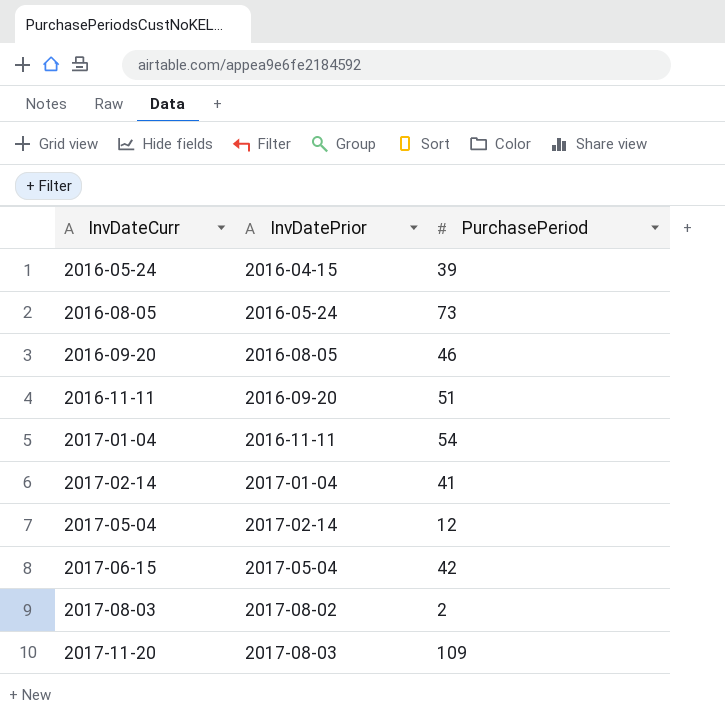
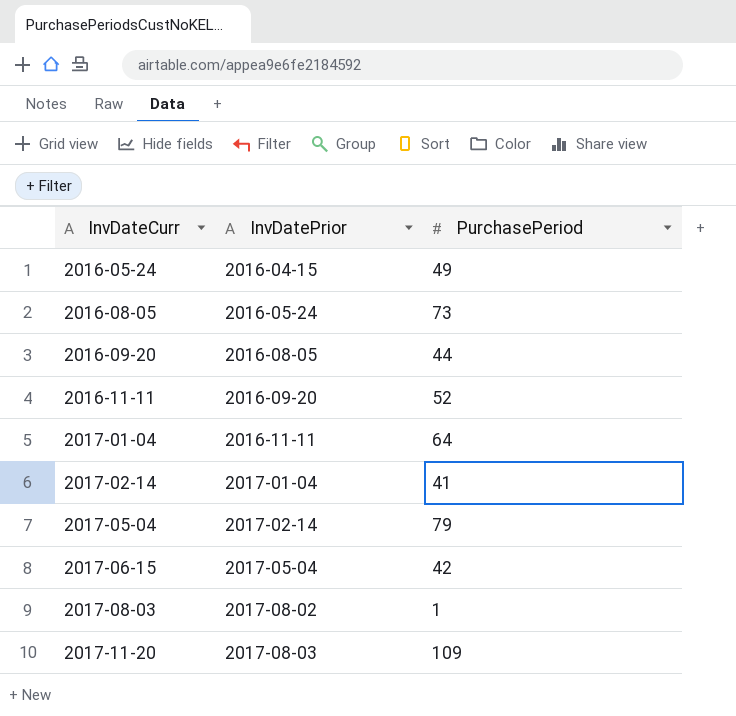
2016-05-24 | PurchasePeriod: 39 -> 49
2016-09-20 | PurchasePeriod: 46 -> 44
2016-11-11 | PurchasePeriod: 51 -> 52
2017-01-04 | PurchasePeriod: 54 -> 64
2017-05-04 | PurchasePeriod: 12 -> 79
2017-08-03 | PurchasePeriod: 2 -> 1

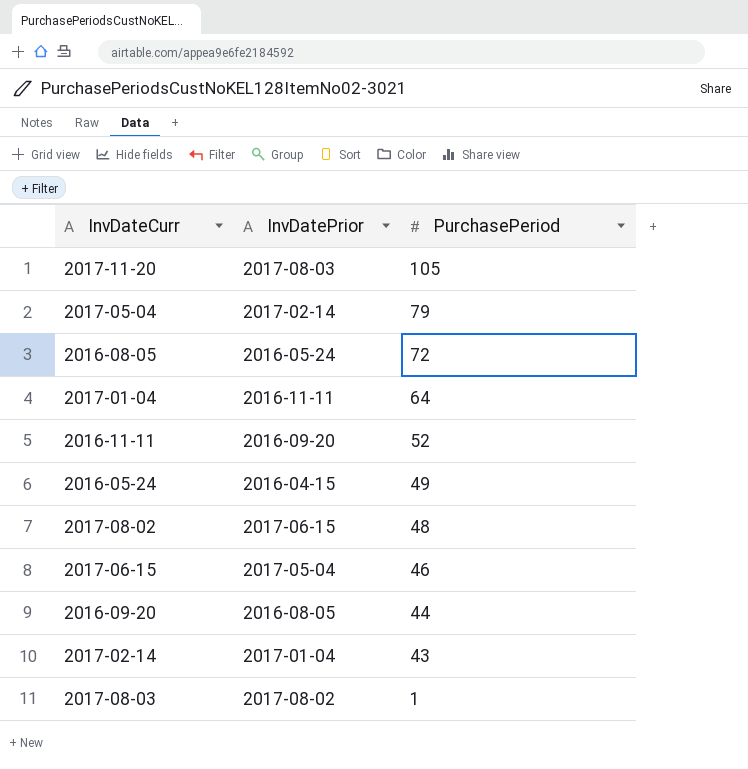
row order: InvDateCurr ascending -> PurchasePeriod descending
2017-11-20 | PurchasePeriod: 109 -> 105
2016-08-05 | PurchasePeriod: 73 -> 72
row 2017-08-02: none -> 2017-06-15 | 48
2017-06-15 | PurchasePeriod: 42 -> 46
2017-02-14 | PurchasePeriod: 41 -> 43

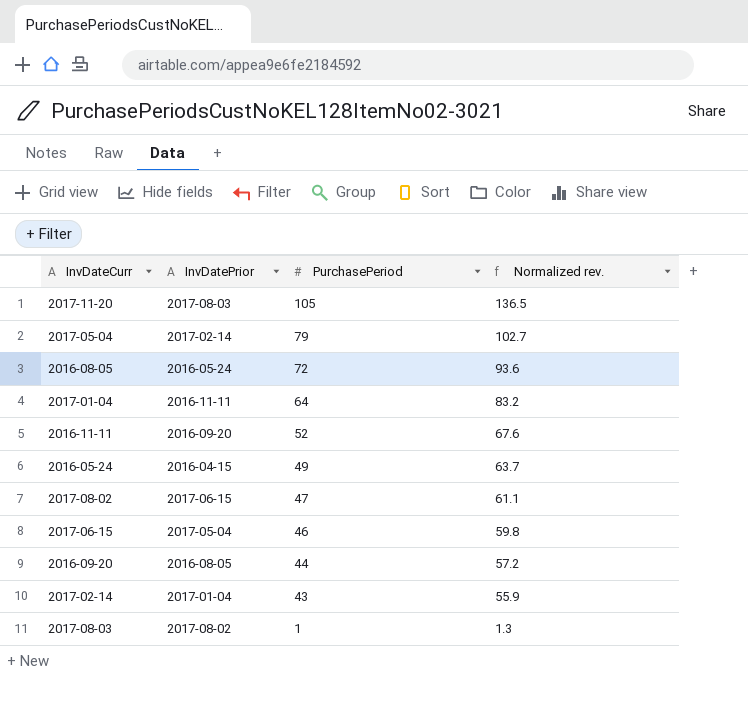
column Normalized rev. | formula: none -> [PurchasePeriod] * 1.3
2017-08-02 | PurchasePeriod: 48 -> 47

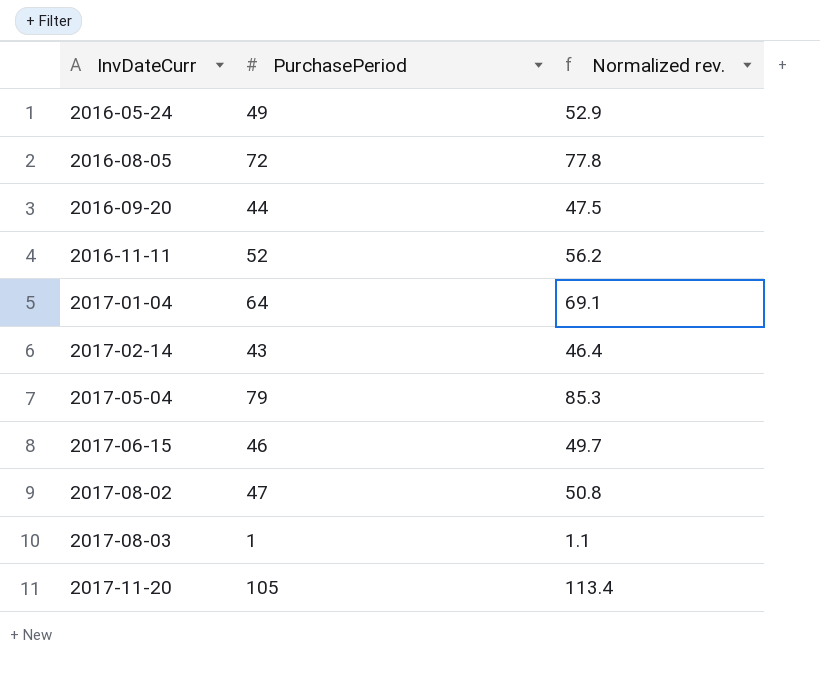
row order: PurchasePeriod descending -> InvDateCurr ascending
column InvDatePrior | position: 2 -> none
column Normalized rev. | formula: [PurchasePeriod] * 1.3 -> [PurchasePeriod] * 1.08

